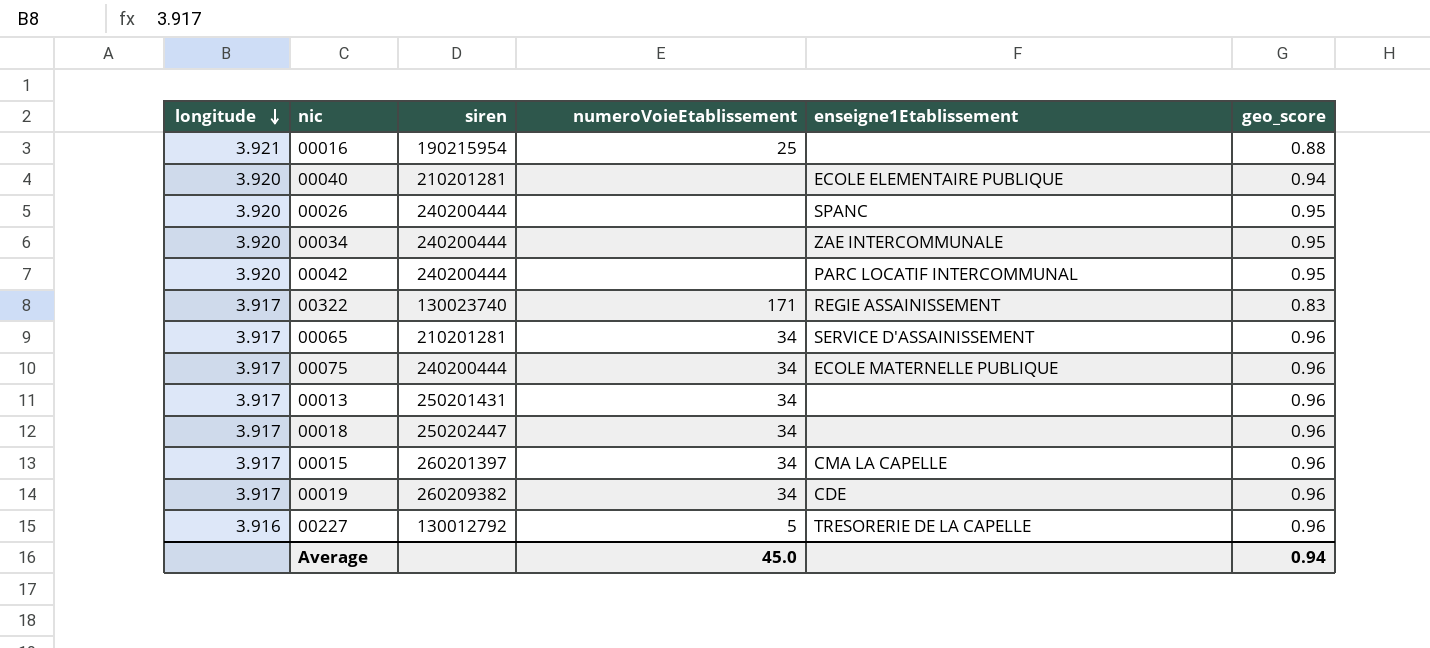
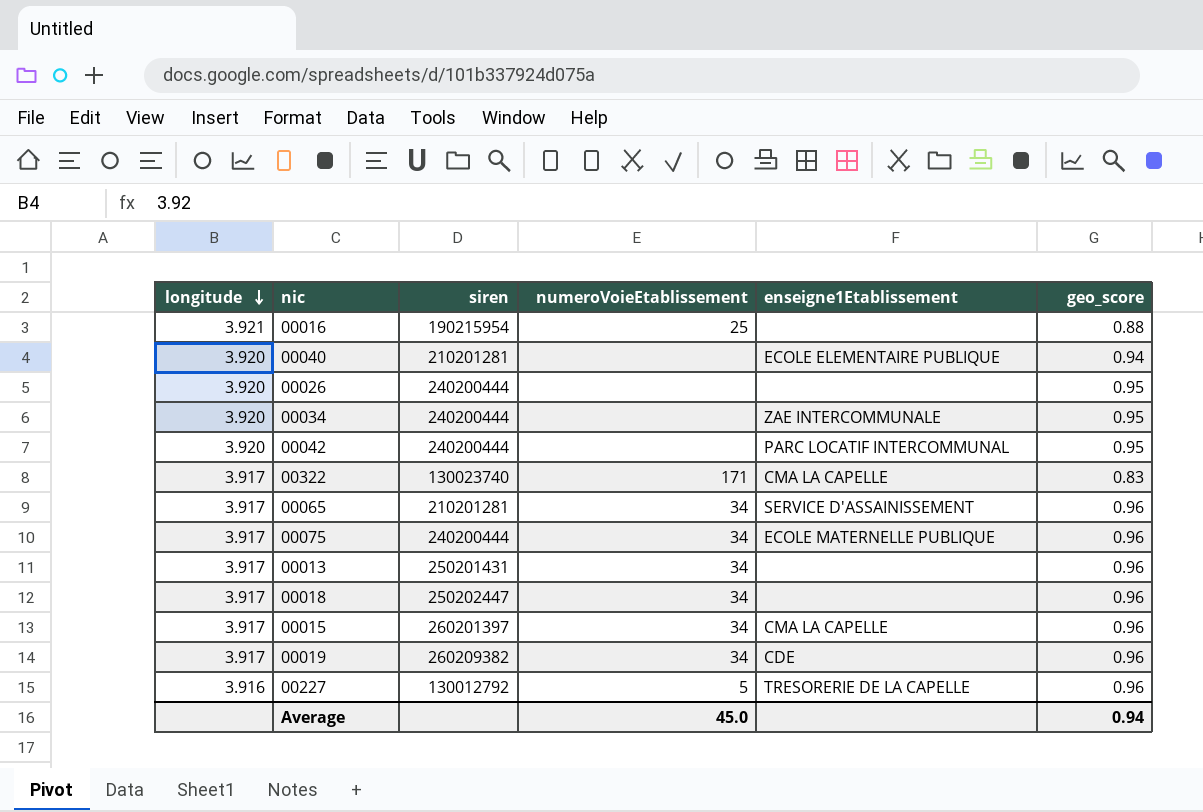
00026 | enseigne1Etablissement: SPANC -> none
00322 | enseigne1Etablissement: REGIE ASSAINISSEMENT -> CMA LA CAPELLE

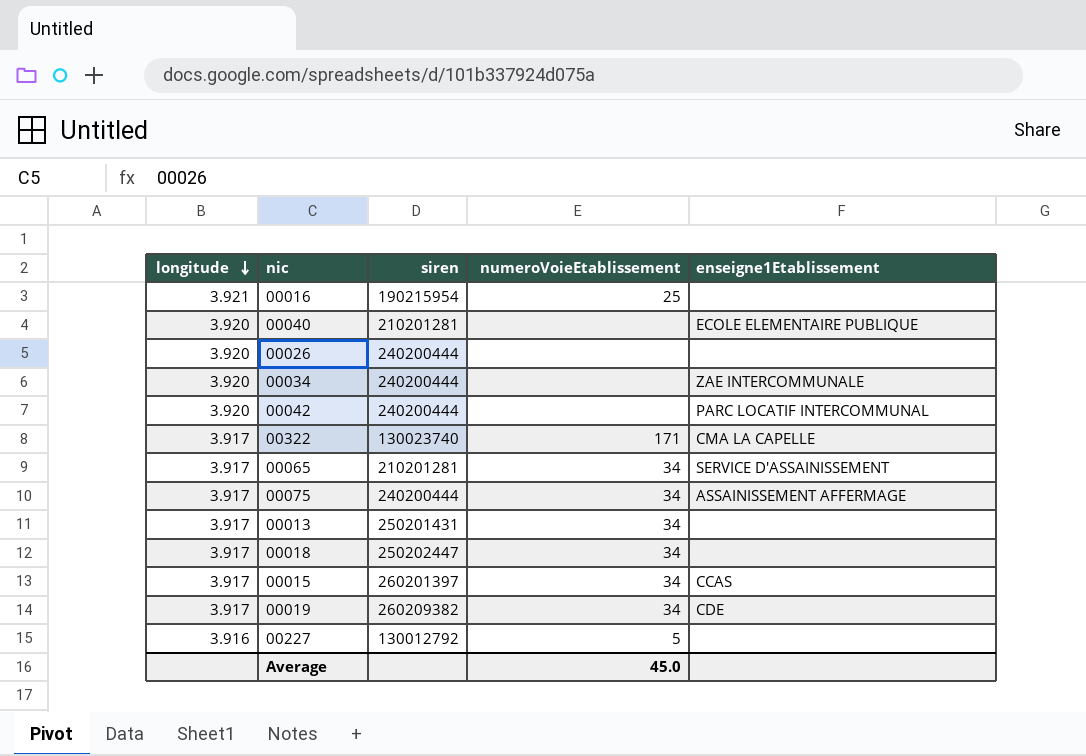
column geo_score | position: 6 -> none
00075 | enseigne1Etablissement: ECOLE MATERNELLE PUBLIQUE -> ASSAINISSEMENT AFFERMAGE
00015 | enseigne1Etablissement: CMA LA CAPELLE -> CCAS
00227 | enseigne1Etablissement: TRESORERIE DE LA CAPELLE -> none

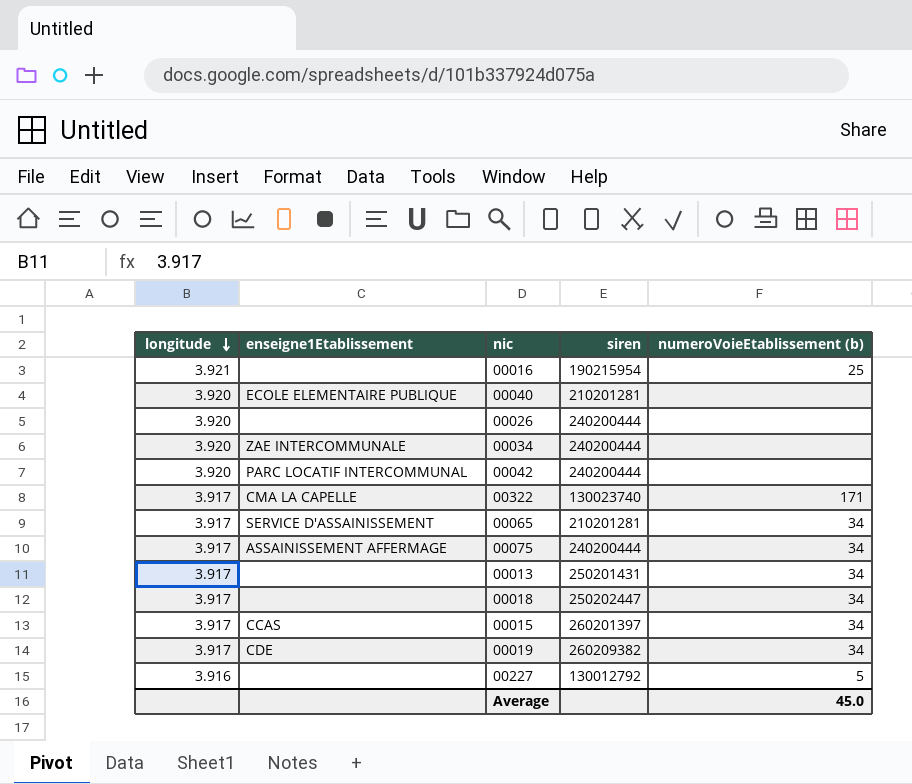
column enseigne1Etablissement | position: 5 -> 2
column name: numeroVoieEtablissement -> numeroVoieEtablissement (b)

